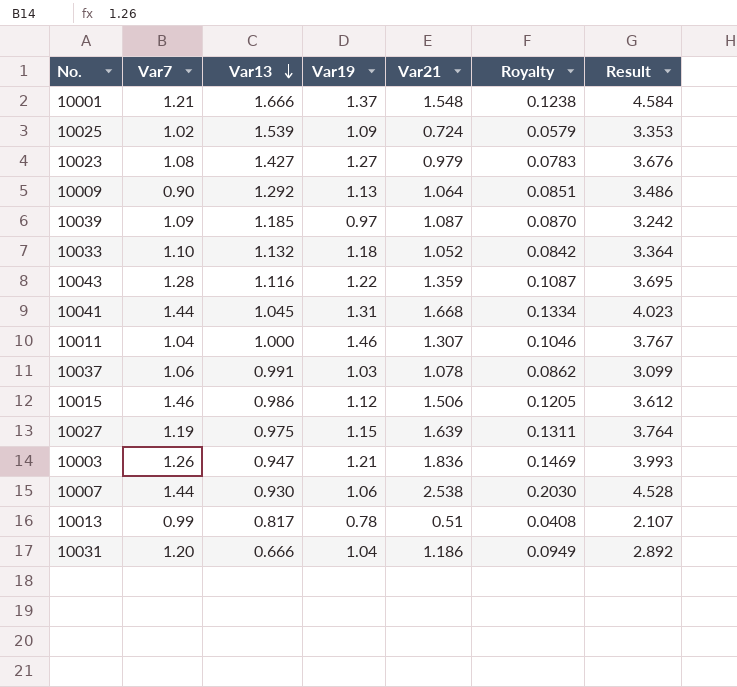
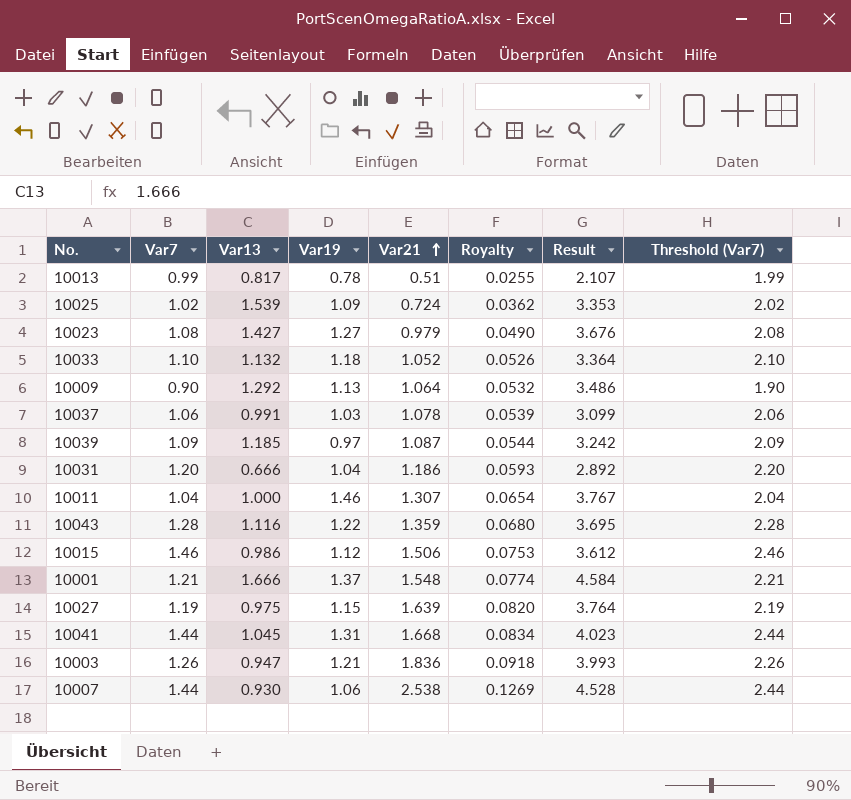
row order: Var13 descending -> Var21 ascending
column Royalty | formula: [Var21] * 0.08 -> [Var21] * 0.05
column Threshold (Var7) | formula: none -> [Var7] + 1

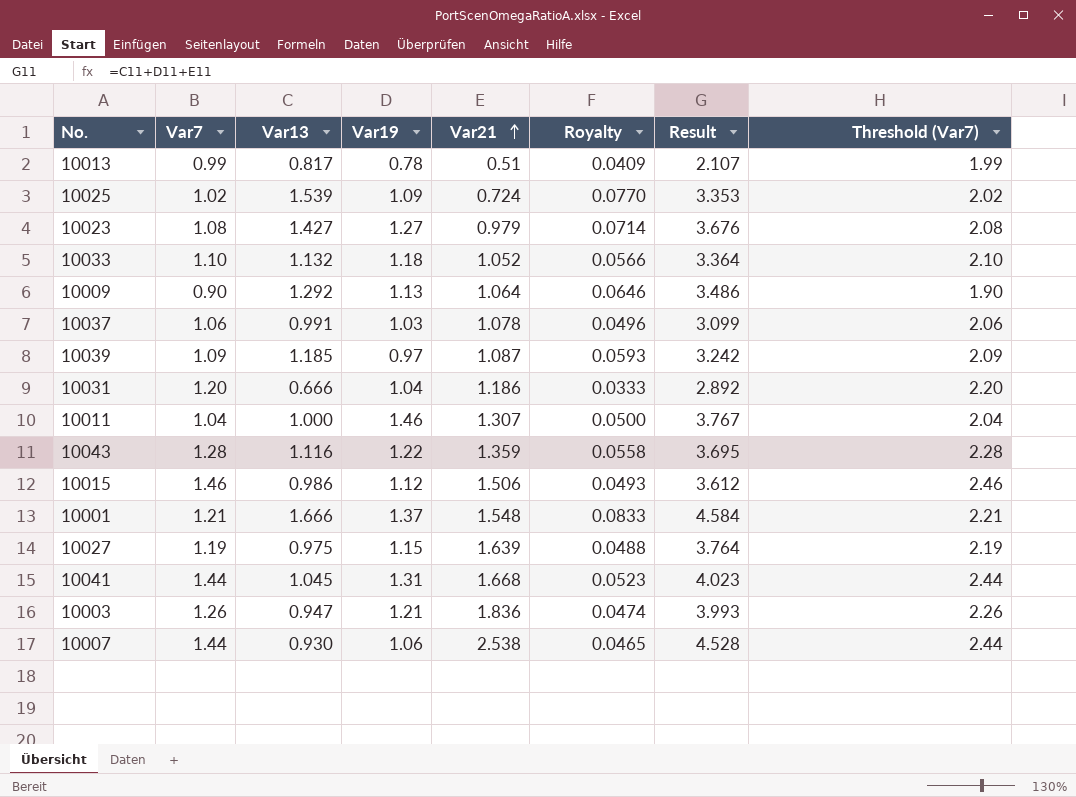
column Royalty | formula: [Var21] * 0.05 -> [Var13] * 0.05

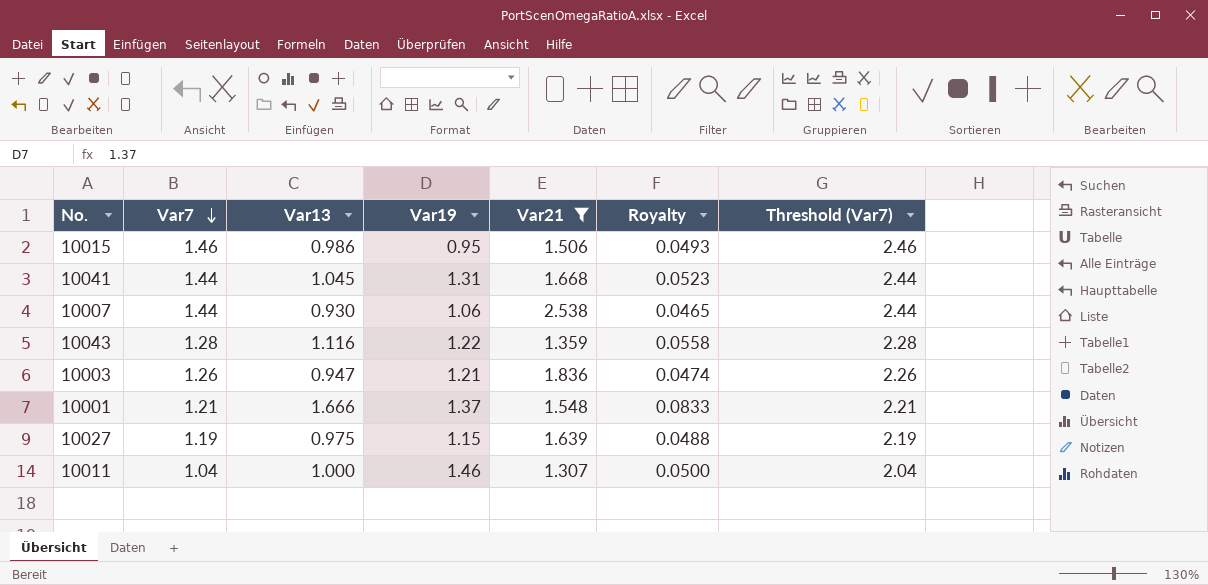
filter: none -> Var21 >= 1.307
row order: Var21 ascending -> Var7 descending
column Result | formula: [Var13] + [Var19] + [Var21] -> none
10015 | Var19: 1.12 -> 0.95

